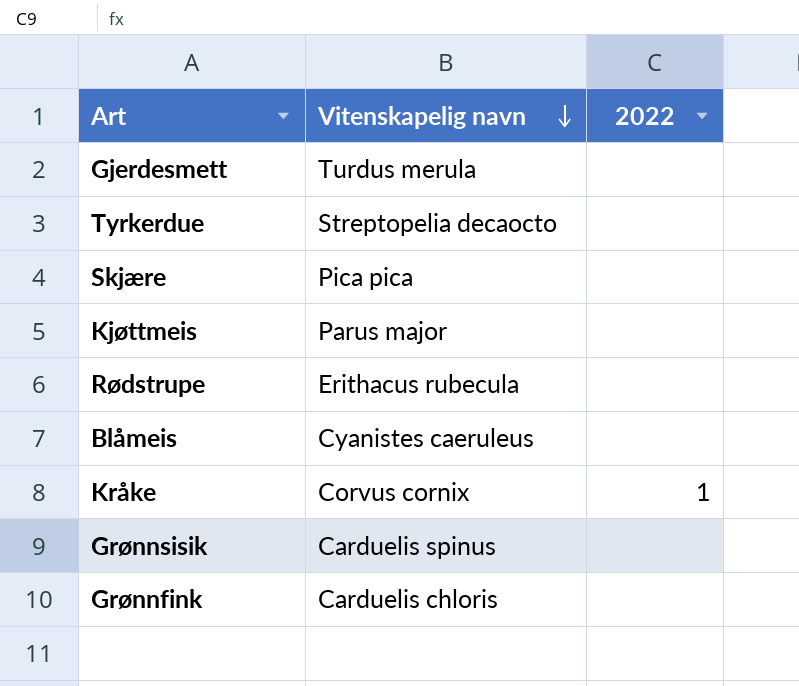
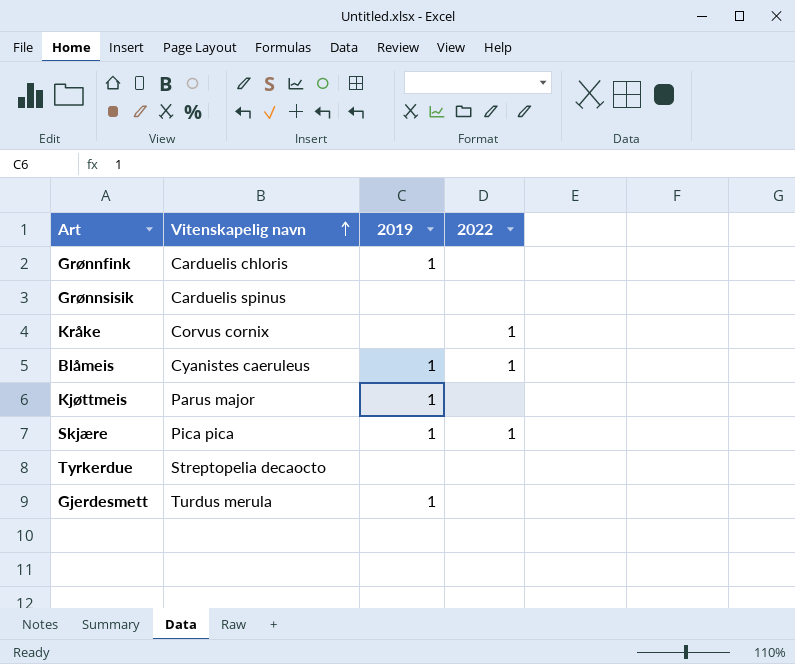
row order: Vitenskapelig navn descending -> Vitenskapelig navn ascending
column 2019 | position: none -> 3
row Rødstrupe: Erithacus rubecula | none -> none
Blåmeis | 2022: none -> 1
Skjære | 2022: none -> 1

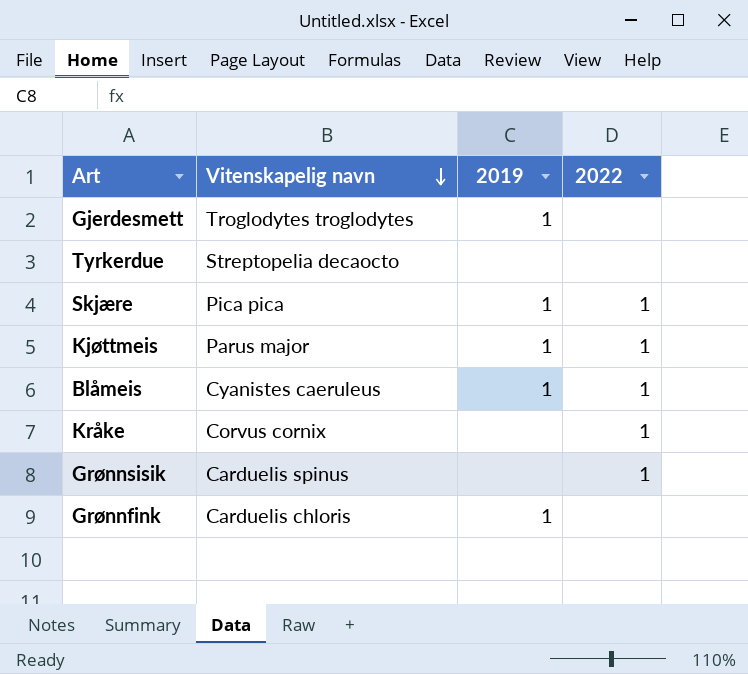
row order: Vitenskapelig navn ascending -> Vitenskapelig navn descending
Gjerdesmett | Vitenskapelig navn: Turdus merula -> Troglodytes troglodytes
Kjøttmeis | 2022: none -> 1
Grønnsisik | 2022: none -> 1

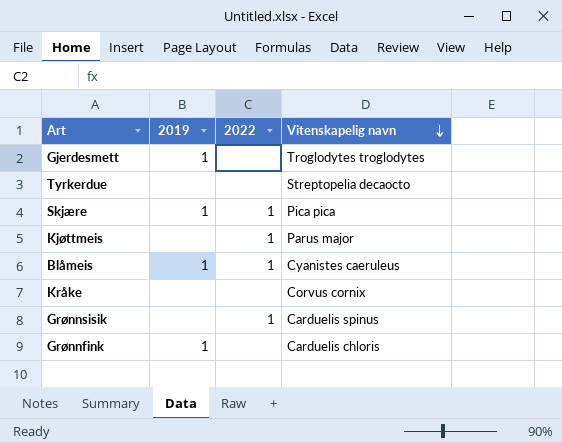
column Vitenskapelig navn | position: 2 -> 4
Kjøttmeis | 2019: 1 -> none
Kråke | 2022: 1 -> none

